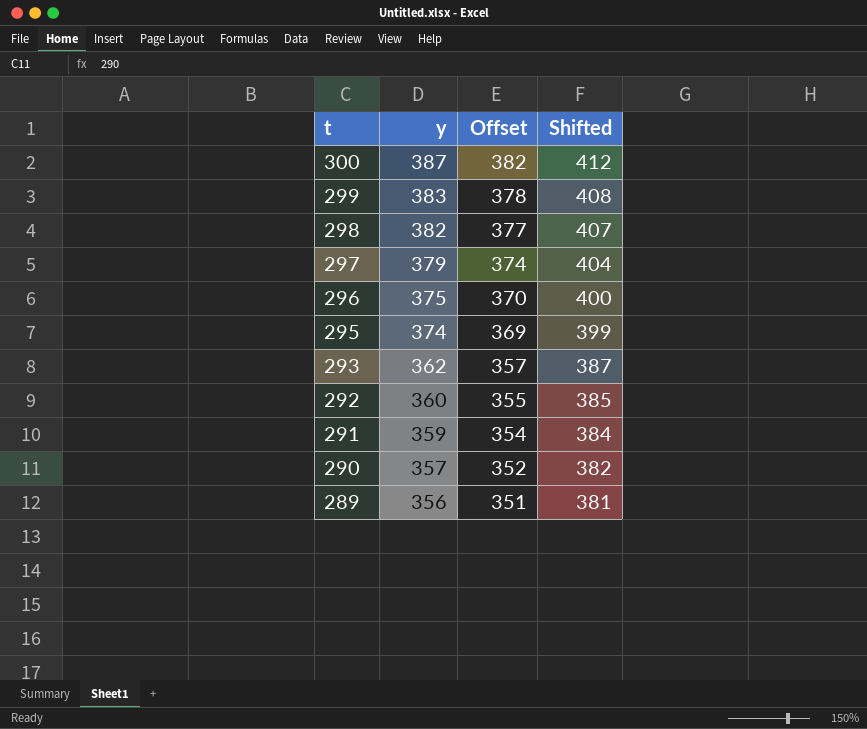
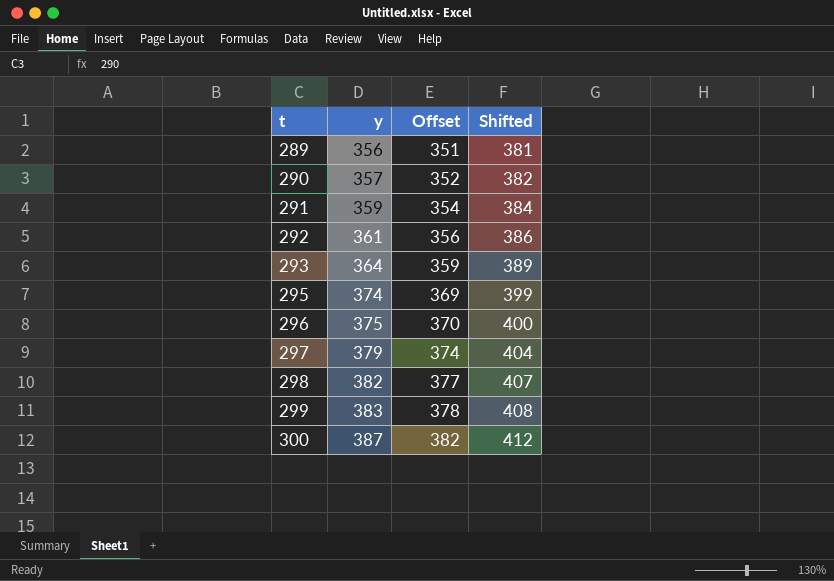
row order: t descending -> t ascending
292 | y: 360 -> 361
292 | Offset: 355 -> 356
292 | Shifted: 385 -> 386
293 | y: 362 -> 364
293 | Offset: 357 -> 359
293 | Shifted: 387 -> 389

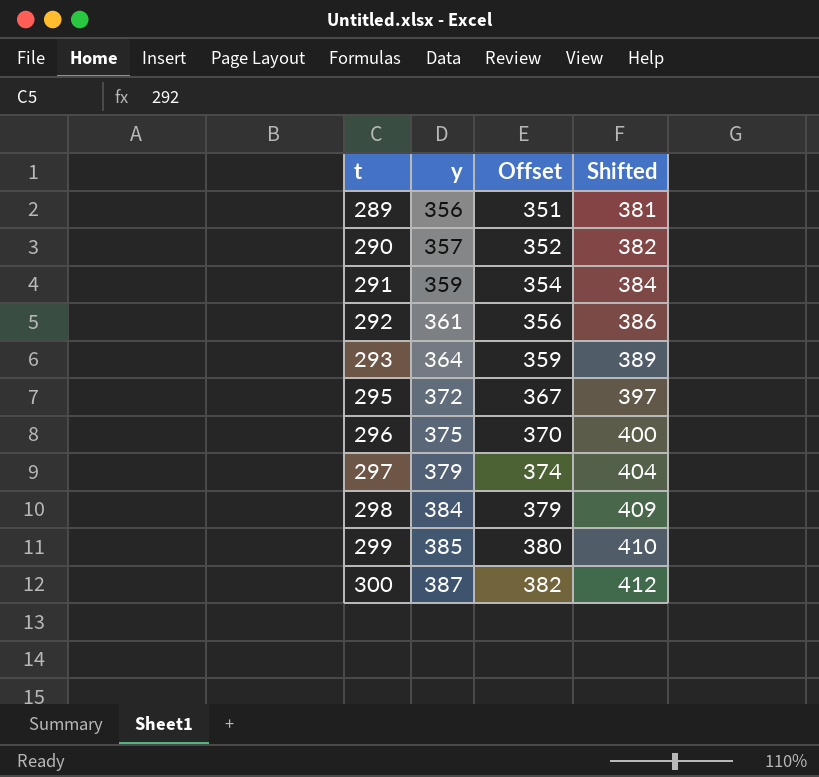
295 | y: 374 -> 372
295 | Offset: 369 -> 367
295 | Shifted: 399 -> 397
298 | y: 382 -> 384
298 | Offset: 377 -> 379
298 | Shifted: 407 -> 409
299 | y: 383 -> 385
299 | Offset: 378 -> 380
299 | Shifted: 408 -> 410

